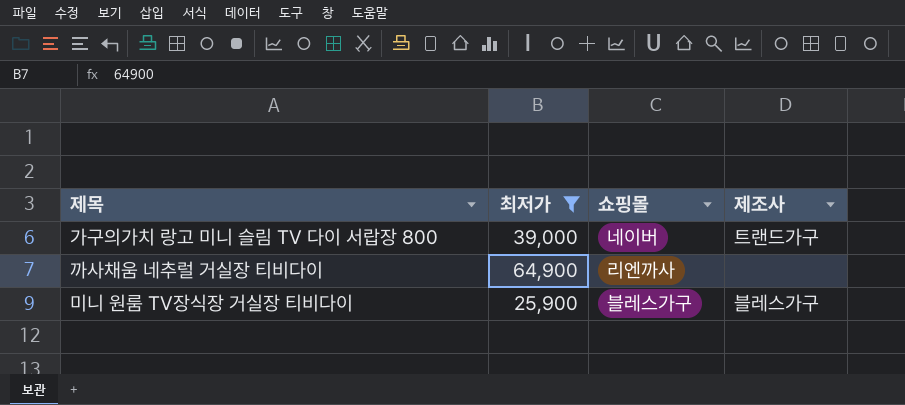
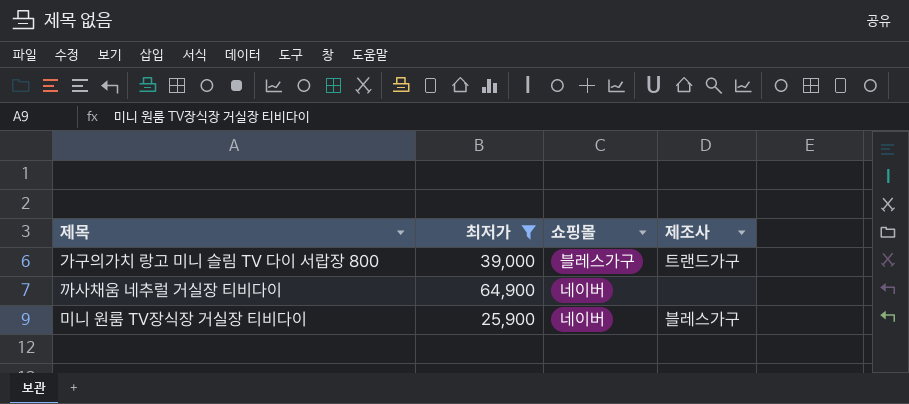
가구의가치 랑고 미니 슬림 TV 다이 서랍장 800 | 쇼핑몰: 네이버 -> 블레스가구
까사채움 네추럴 거실장 티비다이 | 쇼핑몰: 리엔까사 -> 네이버
미니 원룸 TV장식장 거실장 티비다이 | 쇼핑몰: 블레스가구 -> 네이버

